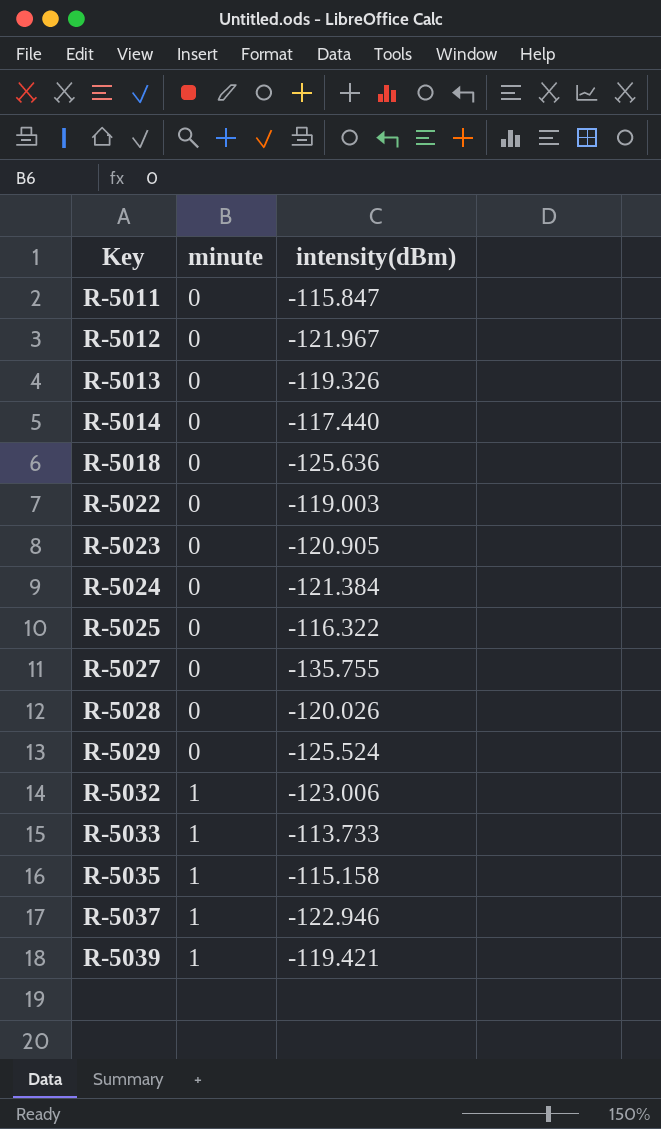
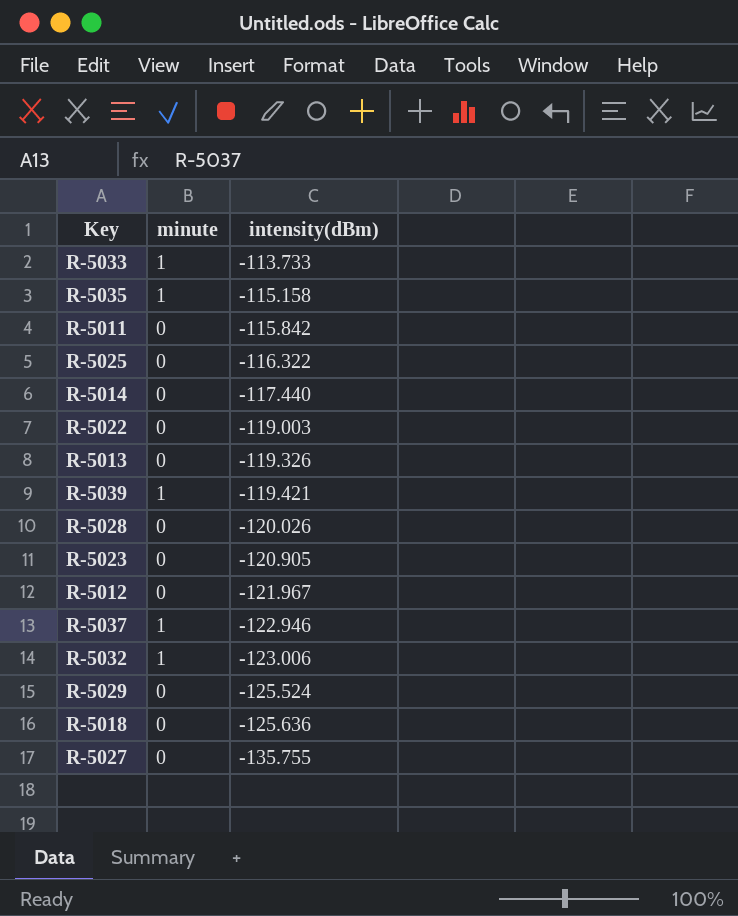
row order: Key ascending -> intensity(dBm) descending
row R-5024: 0 | -121.384 -> none
R-5011 | intensity(dBm): -115.847 -> -115.842

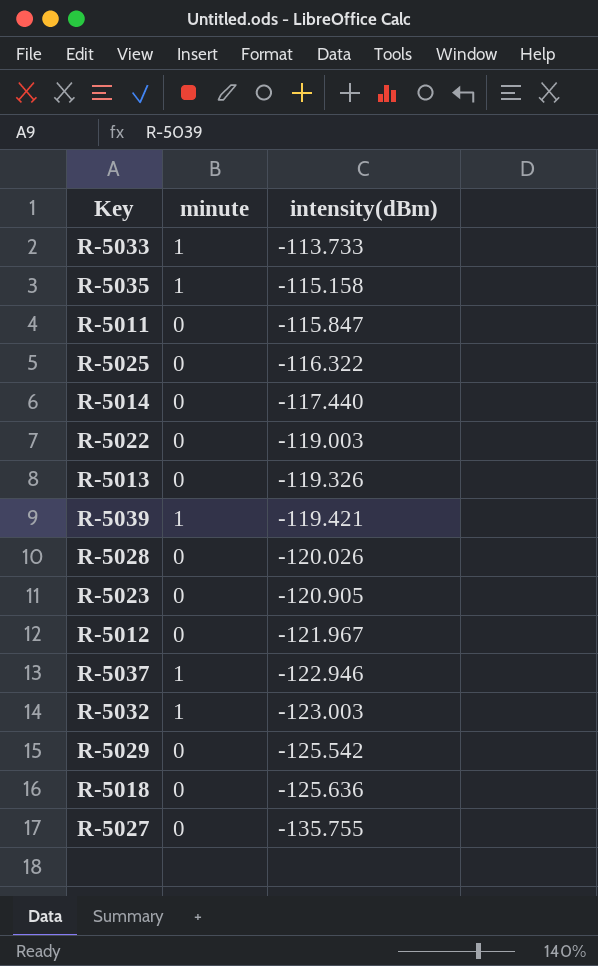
R-5011 | intensity(dBm): -115.842 -> -115.847
R-5032 | intensity(dBm): -123.006 -> -123.003
R-5029 | intensity(dBm): -125.524 -> -125.542

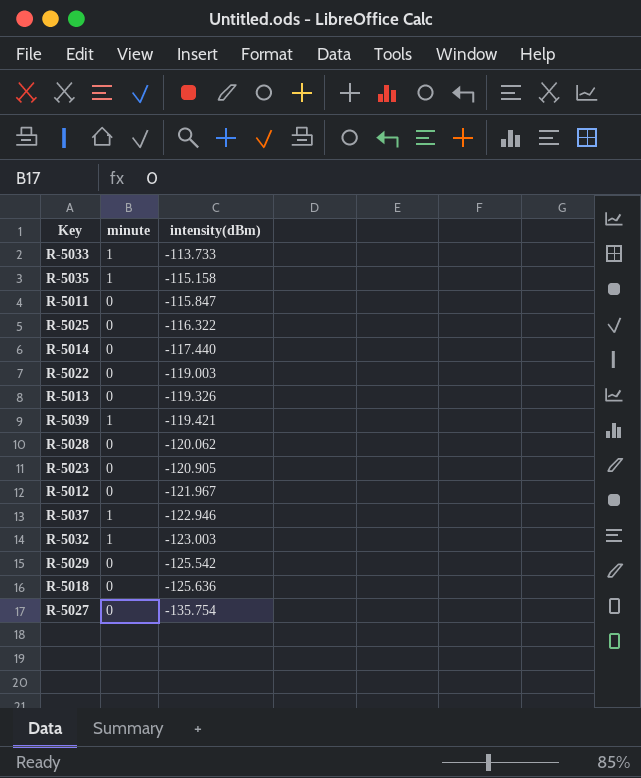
R-5028 | intensity(dBm): -120.026 -> -120.062
R-5027 | intensity(dBm): -135.755 -> -135.754

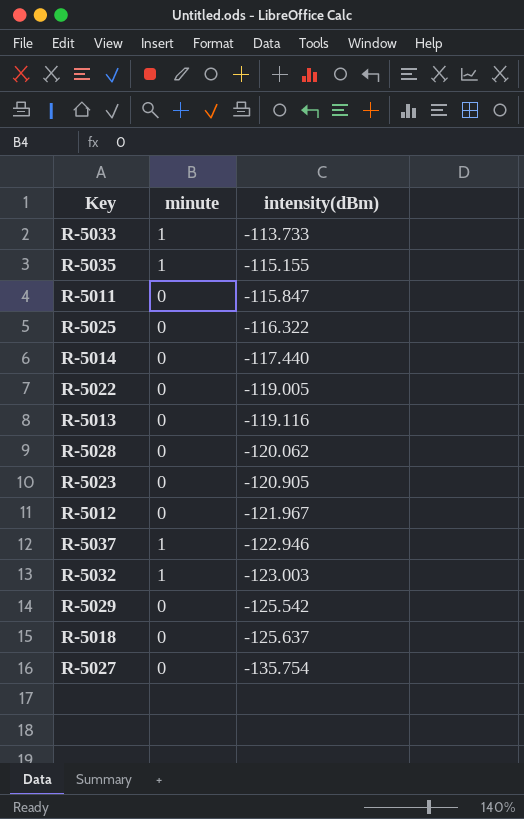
row R-5039: 1 | -119.421 -> none
R-5035 | intensity(dBm): -115.158 -> -115.155
R-5022 | intensity(dBm): -119.003 -> -119.005
R-5013 | intensity(dBm): -119.326 -> -119.116
R-5018 | intensity(dBm): -125.636 -> -125.637

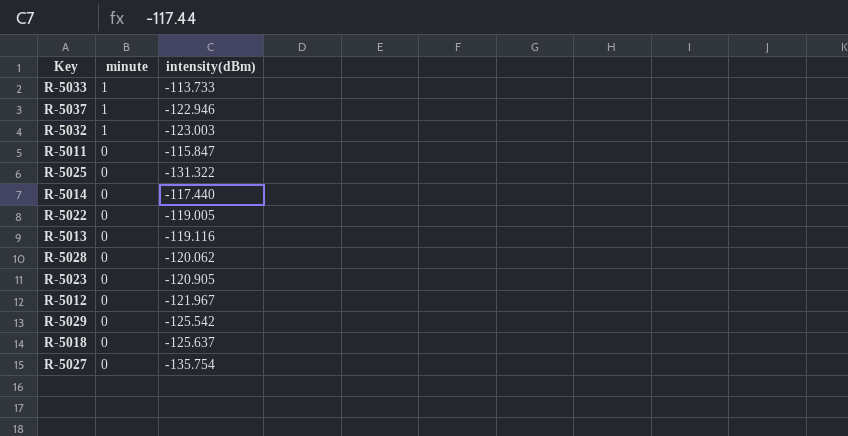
row order: intensity(dBm) descending -> minute descending
row R-5035: 1 | -115.155 -> none
R-5025 | intensity(dBm): -116.322 -> -131.322

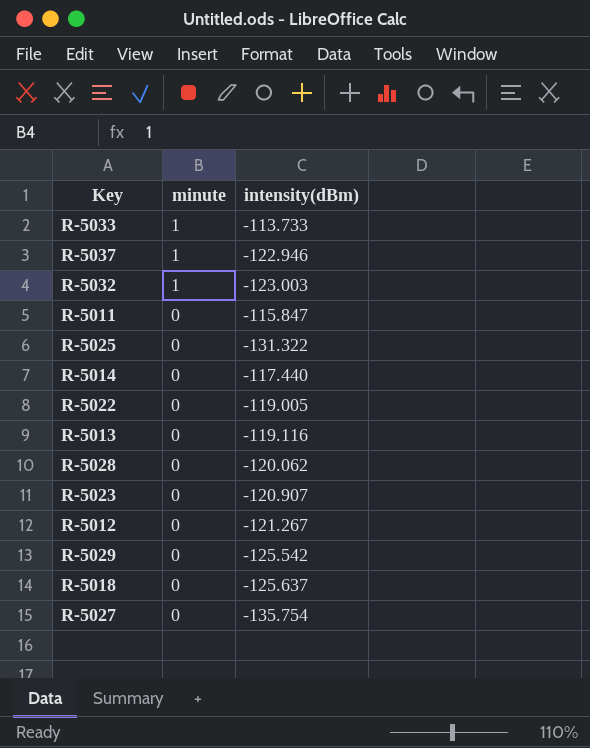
R-5023 | intensity(dBm): -120.905 -> -120.907
R-5012 | intensity(dBm): -121.967 -> -121.267

